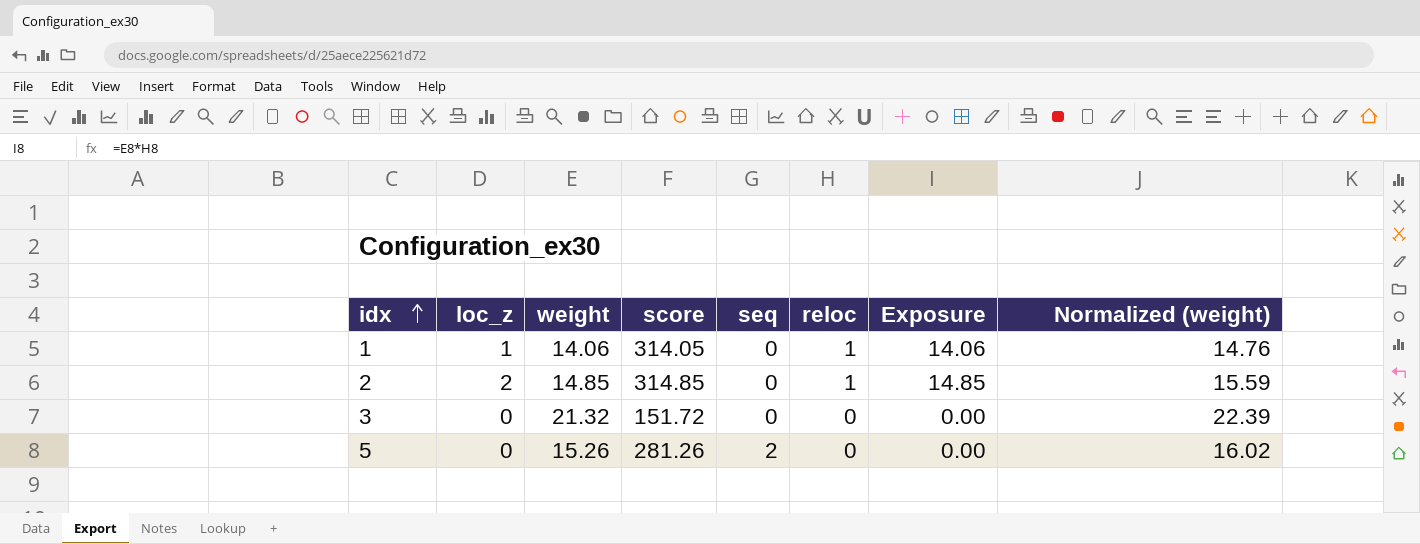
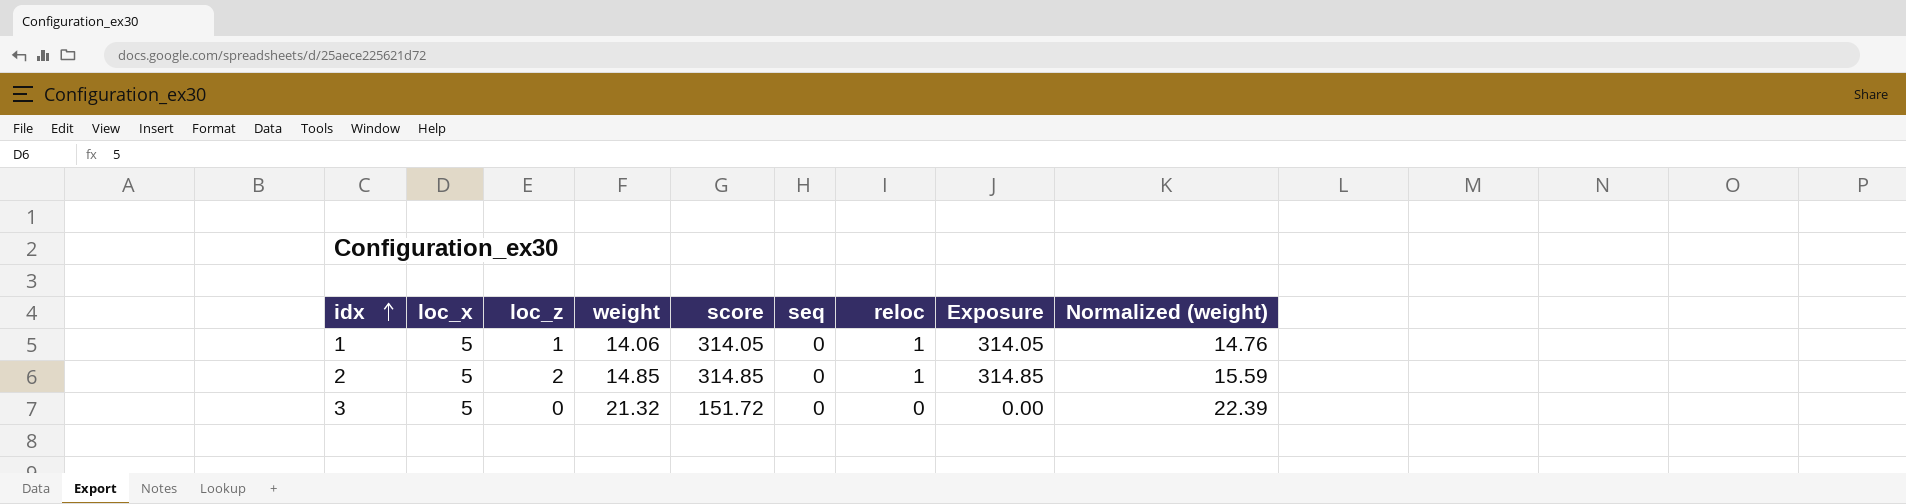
column loc_x | position: none -> 2
column Exposure | formula: [weight] * [reloc] -> [score] * [reloc]
row 5: 0 | 15.26 | 281.26 | 2 | 0 | 0.00 | 16.02 -> none

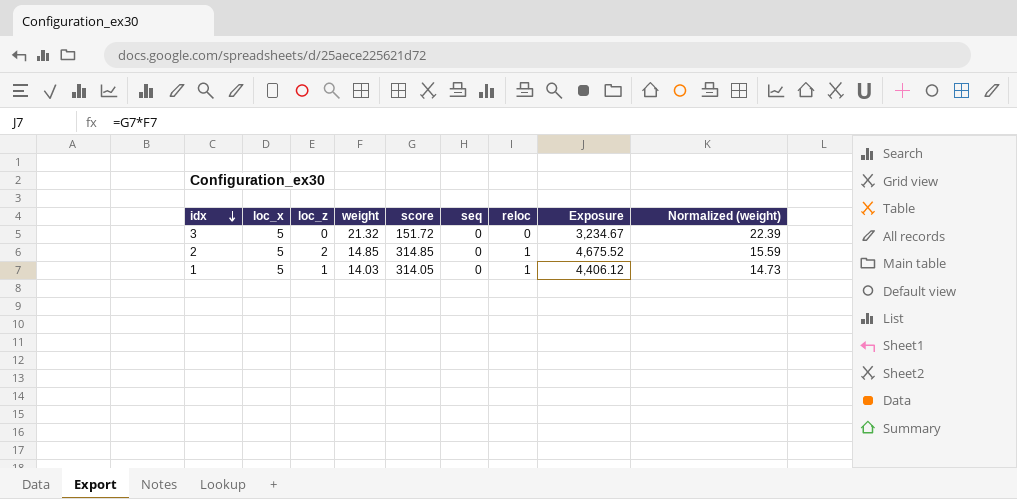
row order: idx ascending -> idx descending
column Exposure | formula: [score] * [reloc] -> [weight] * [score]
1 | weight: 14.06 -> 14.03
1 | Normalized (weight): 14.76 -> 14.73

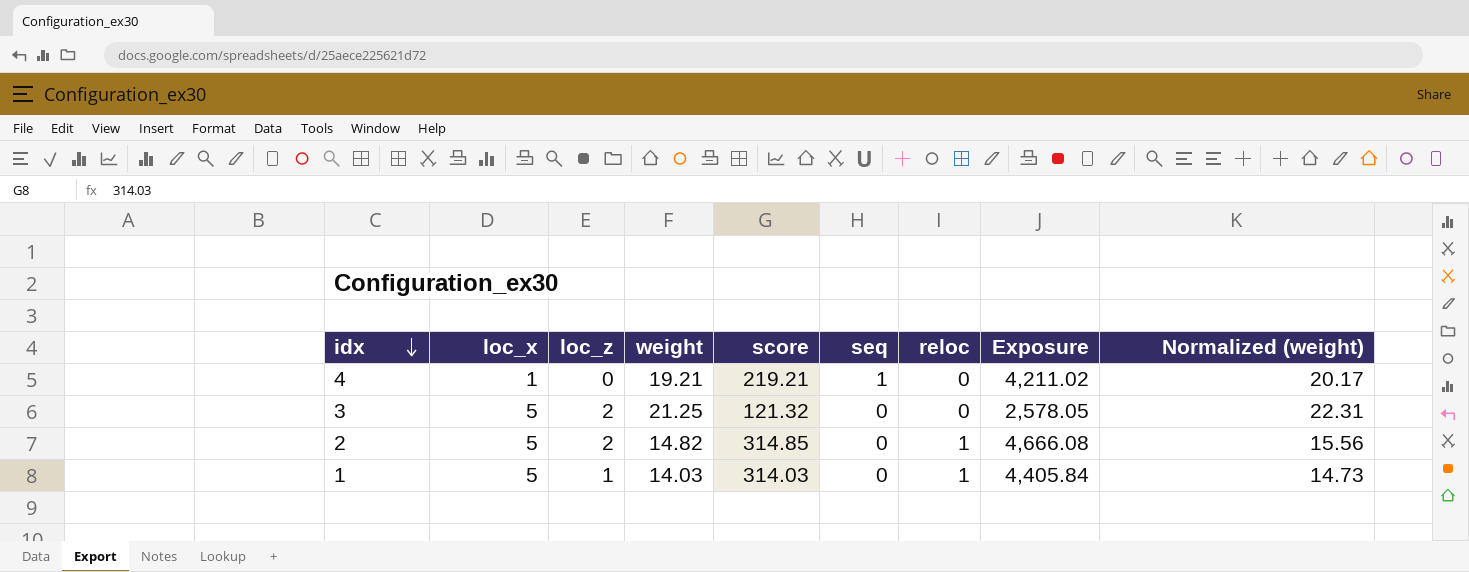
row 4: none -> 1 | 0 | 19.21 | 219.21 | 1 | 0 | 4,211.02 | 20.17
3 | loc_z: 0 -> 2
3 | weight: 21.32 -> 21.25
3 | score: 151.72 -> 121.32
3 | Exposure: 3,234.67 -> 2,578.05
3 | Normalized (weight): 22.39 -> 22.31
2 | weight: 14.85 -> 14.82
2 | Exposure: 4,675.52 -> 4,666.08
2 | Normalized (weight): 15.59 -> 15.56
1 | score: 314.05 -> 314.03
1 | Exposure: 4,406.12 -> 4,405.84

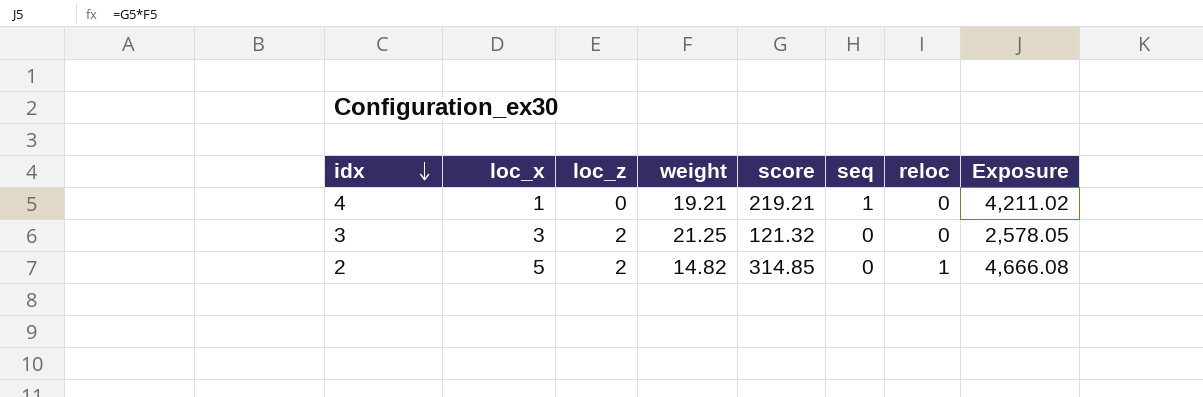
column Normalized (weight) | formula: [weight] * 1.05 -> none
row 1: 5 | 1 | 14.03 | 314.03 | 0 | 1 | 4,405.84 | 14.73 -> none
3 | loc_x: 5 -> 3

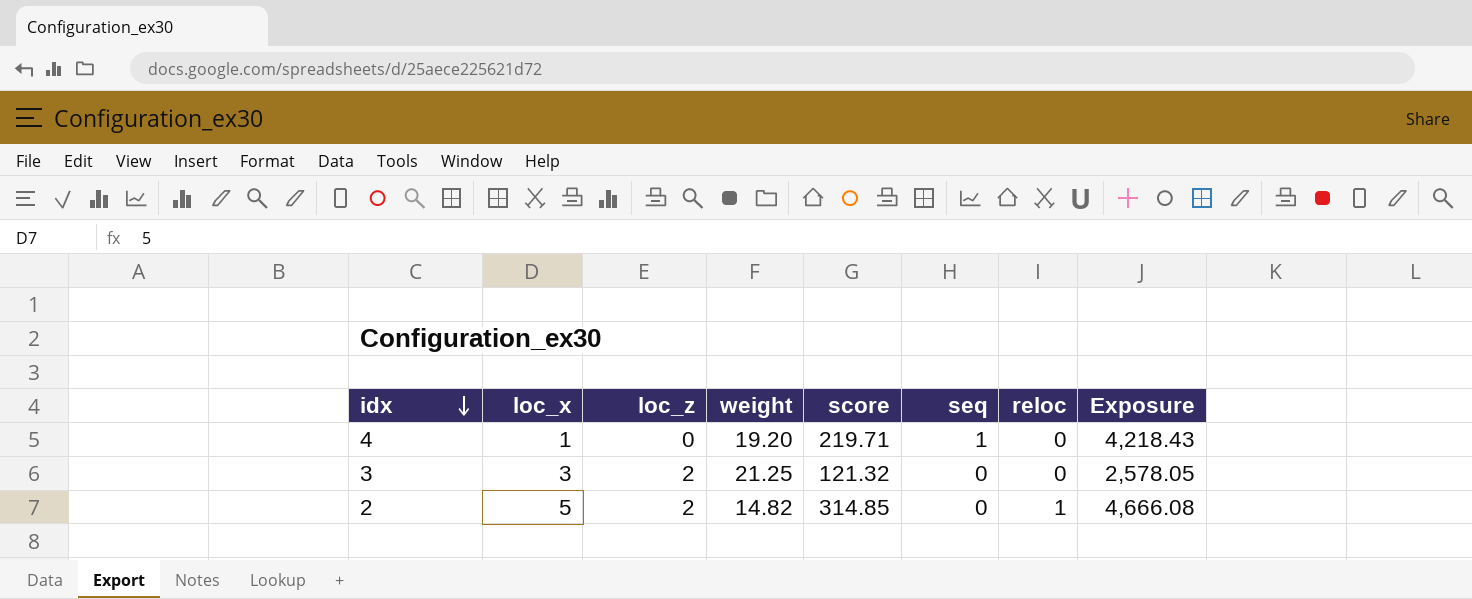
4 | weight: 19.21 -> 19.20
4 | score: 219.21 -> 219.71
4 | Exposure: 4,211.02 -> 4,218.43

